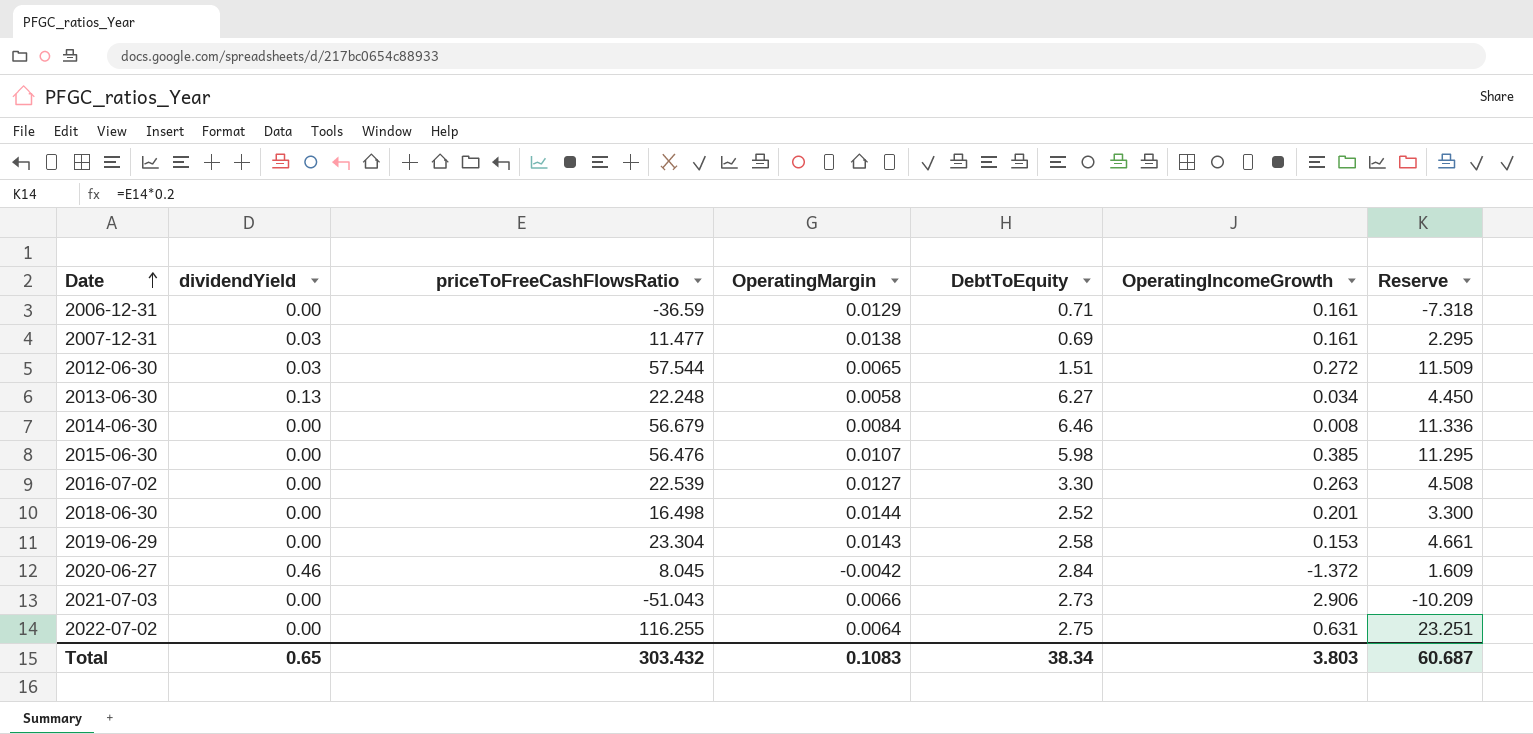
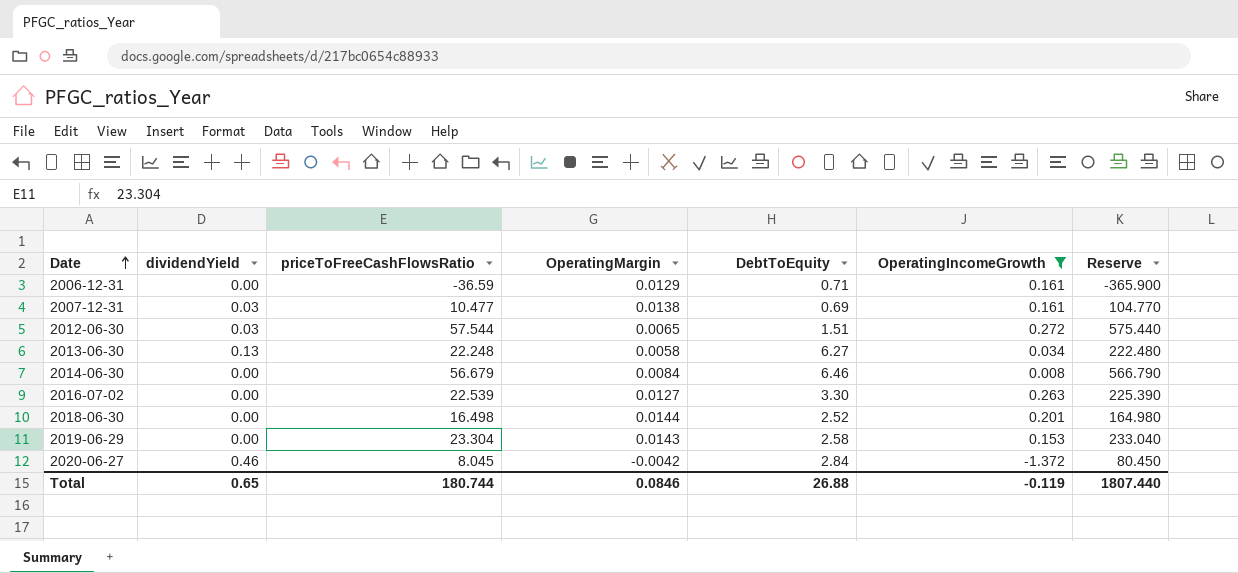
filter: none -> OperatingIncomeGrowth <= 0.272
column Reserve | formula: [priceToFreeCashFlowsRatio] * 0.2 -> [priceToFreeCashFlowsRatio] * 10
2007-12-31 | priceToFreeCashFlowsRatio: 11.477 -> 10.477
Total | priceToFreeCashFlowsRatio: 303.432 -> 180.744
Total | OperatingMargin: 0.1083 -> 0.0846
Total | DebtToEquity: 38.34 -> 26.88
Total | OperatingIncomeGrowth: 3.803 -> -0.119
Total | Reserve: 60.687 -> 1807.440

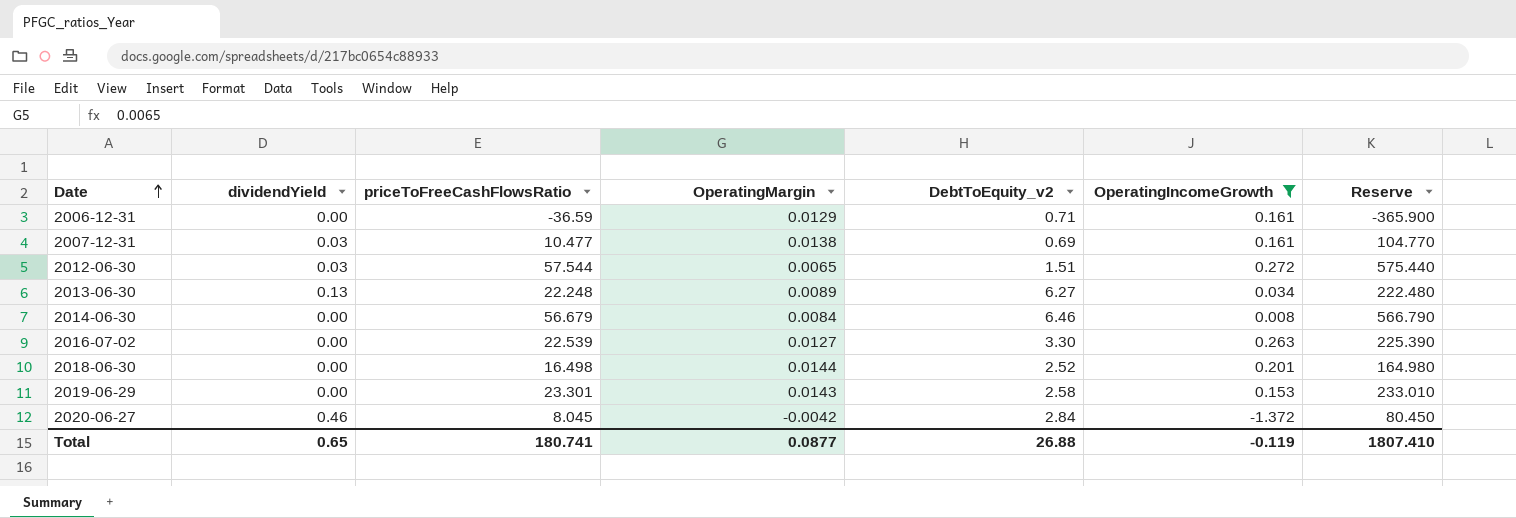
column name: DebtToEquity -> DebtToEquity_v2
2013-06-30 | OperatingMargin: 0.0058 -> 0.0089
2019-06-29 | priceToFreeCashFlowsRatio: 23.304 -> 23.301
2019-06-29 | Reserve: 233.040 -> 233.010
Total | priceToFreeCashFlowsRatio: 180.744 -> 180.741
Total | OperatingMargin: 0.0846 -> 0.0877
Total | Reserve: 1807.440 -> 1807.410

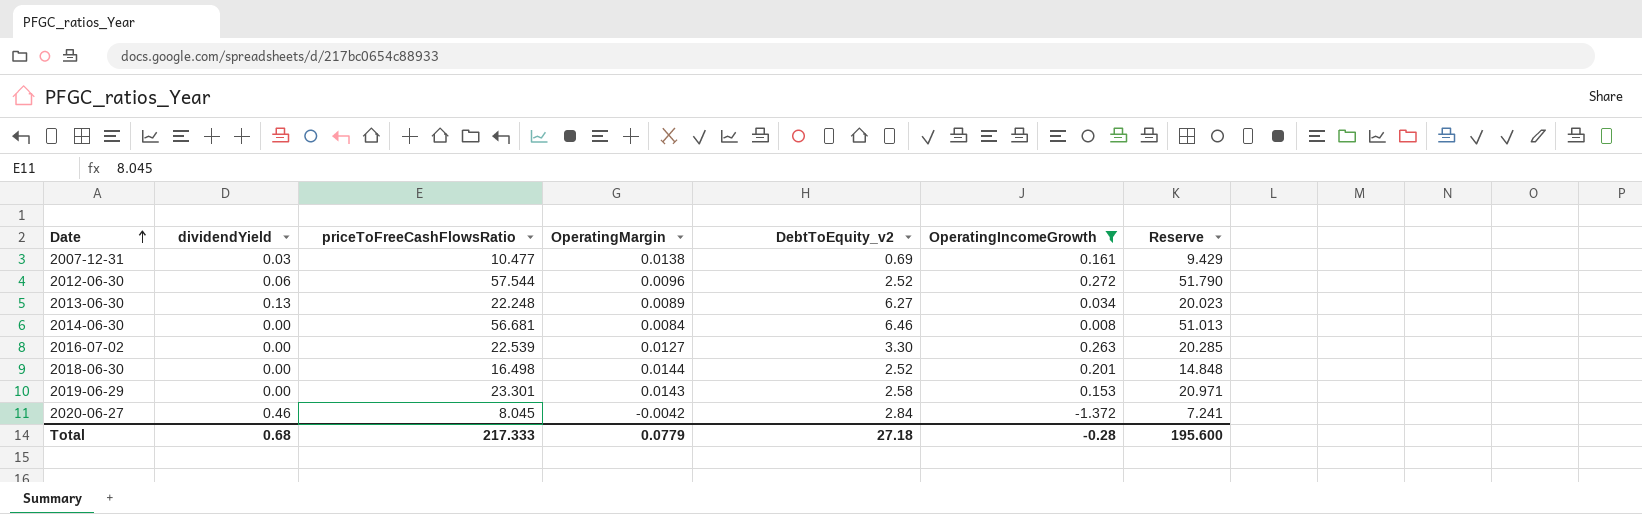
column Reserve | formula: [priceToFreeCashFlowsRatio] * 10 -> [priceToFreeCashFlowsRatio] * 0.9
row 2006-12-31: 0.00 | -36.59 | 0.0129 | 0.71 | 0.161 | -365.900 -> none
2012-06-30 | dividendYield: 0.03 -> 0.06
2012-06-30 | OperatingMargin: 0.0065 -> 0.0096
2012-06-30 | DebtToEquity_v2: 1.51 -> 2.52
2014-06-30 | priceToFreeCashFlowsRatio: 56.679 -> 56.681
Total | dividendYield: 0.65 -> 0.68
Total | priceToFreeCashFlowsRatio: 180.741 -> 217.333
Total | OperatingMargin: 0.0877 -> 0.0779
Total | DebtToEquity_v2: 26.88 -> 27.18
Total | OperatingIncomeGrowth: -0.119 -> -0.28
Total | Reserve: 1807.410 -> 195.600

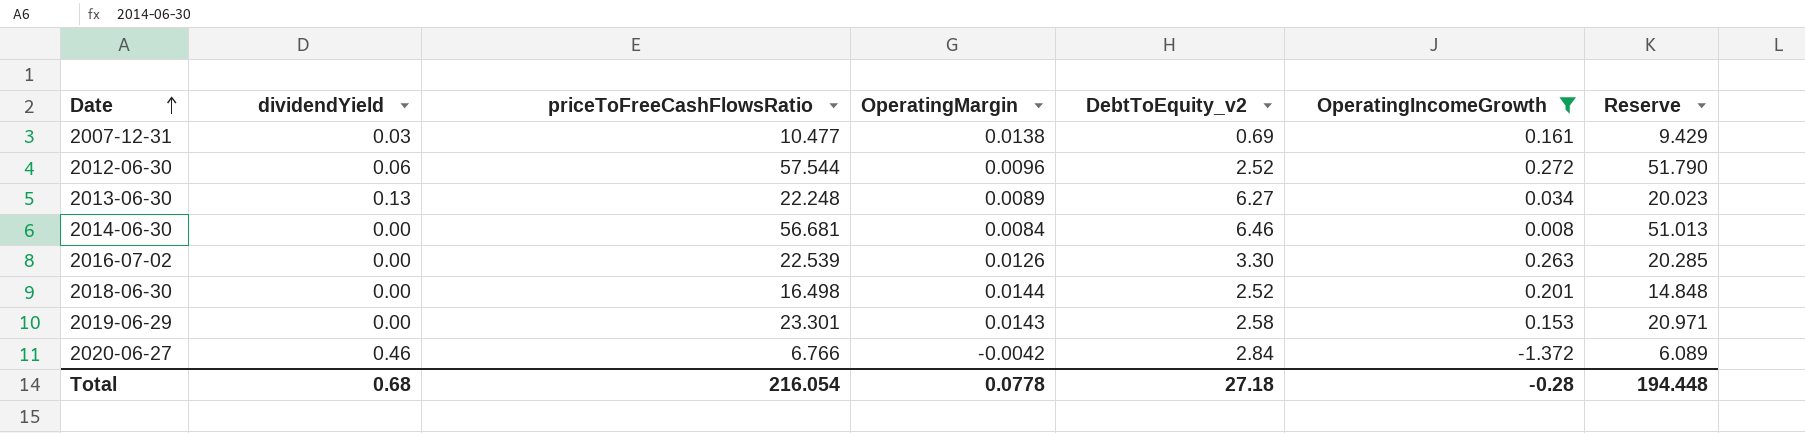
2016-07-02 | OperatingMargin: 0.0127 -> 0.0126
2020-06-27 | priceToFreeCashFlowsRatio: 8.045 -> 6.766
2020-06-27 | Reserve: 7.241 -> 6.089
Total | priceToFreeCashFlowsRatio: 217.333 -> 216.054
Total | OperatingMargin: 0.0779 -> 0.0778
Total | Reserve: 195.600 -> 194.448

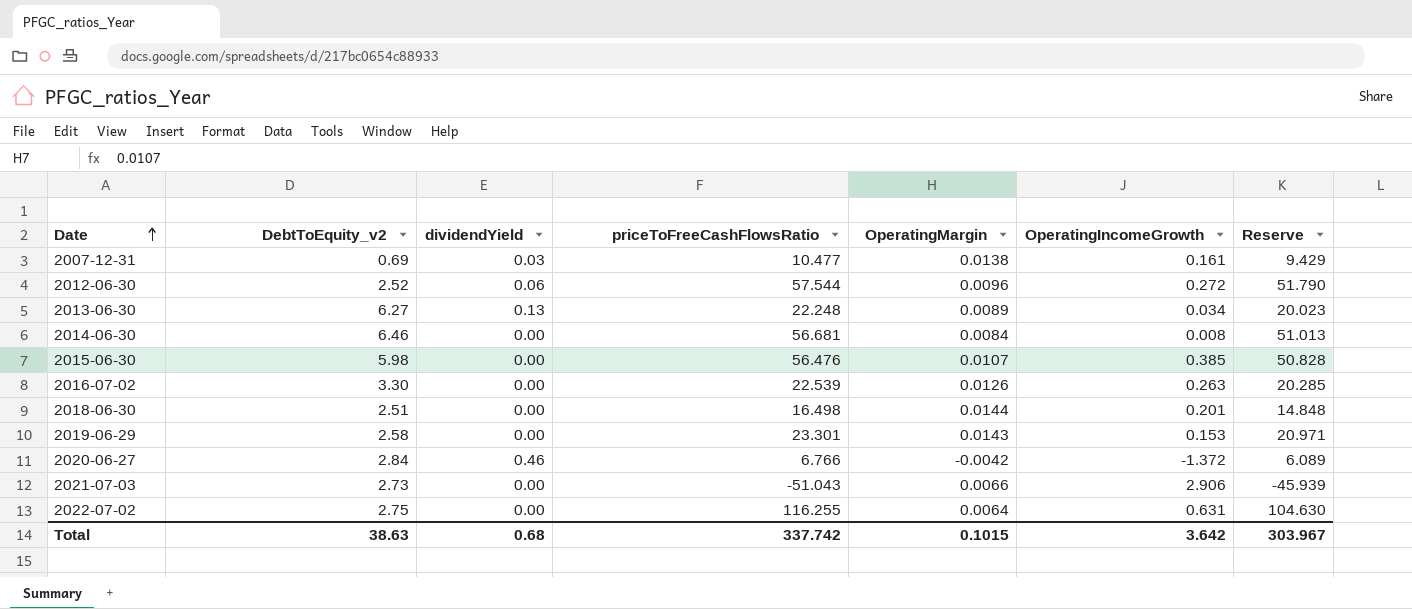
filter: OperatingIncomeGrowth <= 0.272 -> none
column DebtToEquity_v2 | position: 5 -> 2
2018-06-30 | DebtToEquity_v2: 2.52 -> 2.51
Total | DebtToEquity_v2: 27.18 -> 38.63
Total | priceToFreeCashFlowsRatio: 216.054 -> 337.742
Total | OperatingMargin: 0.0778 -> 0.1015
Total | OperatingIncomeGrowth: -0.28 -> 3.642
Total | Reserve: 194.448 -> 303.967

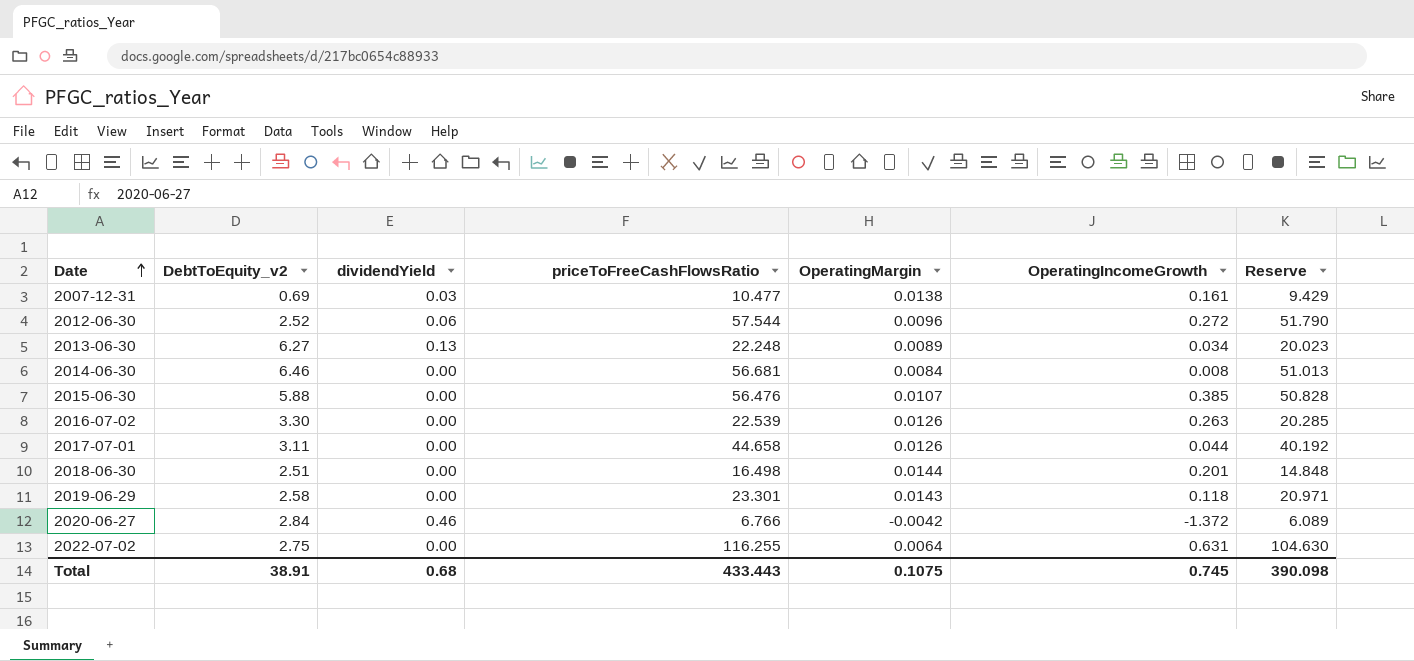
row 2021-07-03: 2.73 | 0.00 | -51.043 | 0.0066 | 2.906 | -45.939 -> none
2015-06-30 | DebtToEquity_v2: 5.98 -> 5.88
row 2017-07-01: none -> 3.11 | 0.00 | 44.658 | 0.0126 | 0.044 | 40.192
2019-06-29 | OperatingIncomeGrowth: 0.153 -> 0.118
Total | DebtToEquity_v2: 38.63 -> 38.91
Total | priceToFreeCashFlowsRatio: 337.742 -> 433.443
Total | OperatingMargin: 0.1015 -> 0.1075
Total | OperatingIncomeGrowth: 3.642 -> 0.745
Total | Reserve: 303.967 -> 390.098

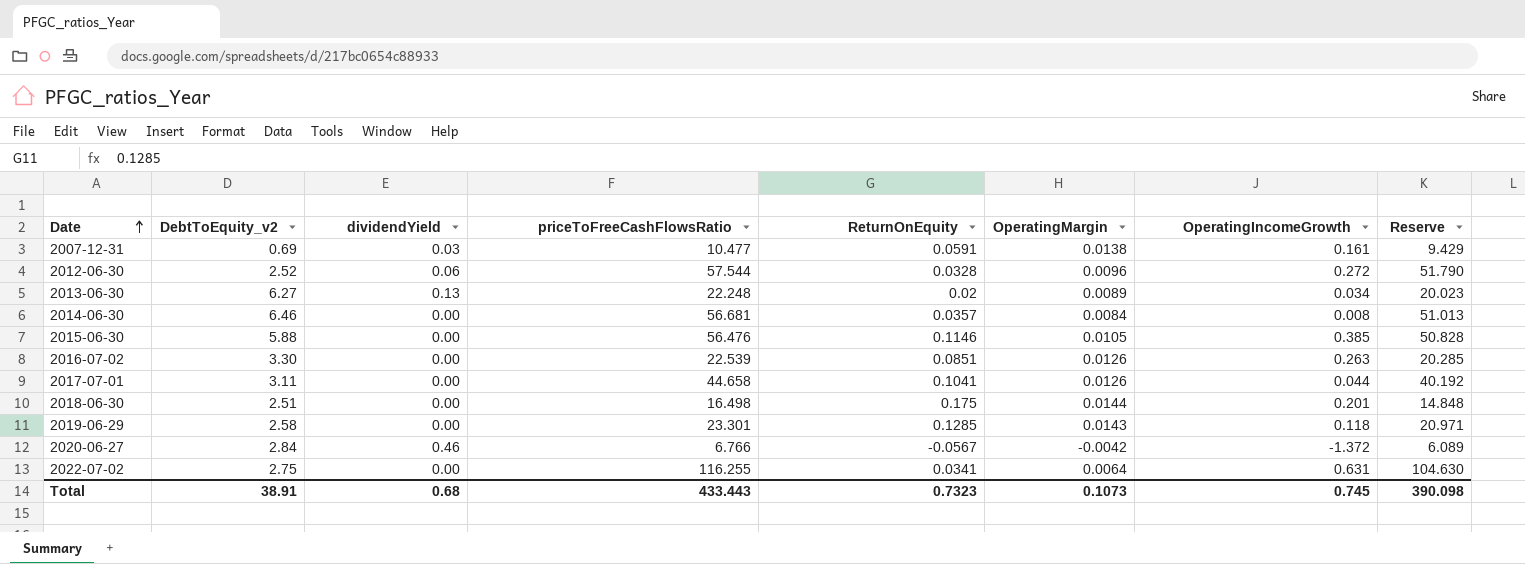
column ReturnOnEquity | position: none -> 5
2015-06-30 | OperatingMargin: 0.0107 -> 0.0105
Total | OperatingMargin: 0.1075 -> 0.1073

